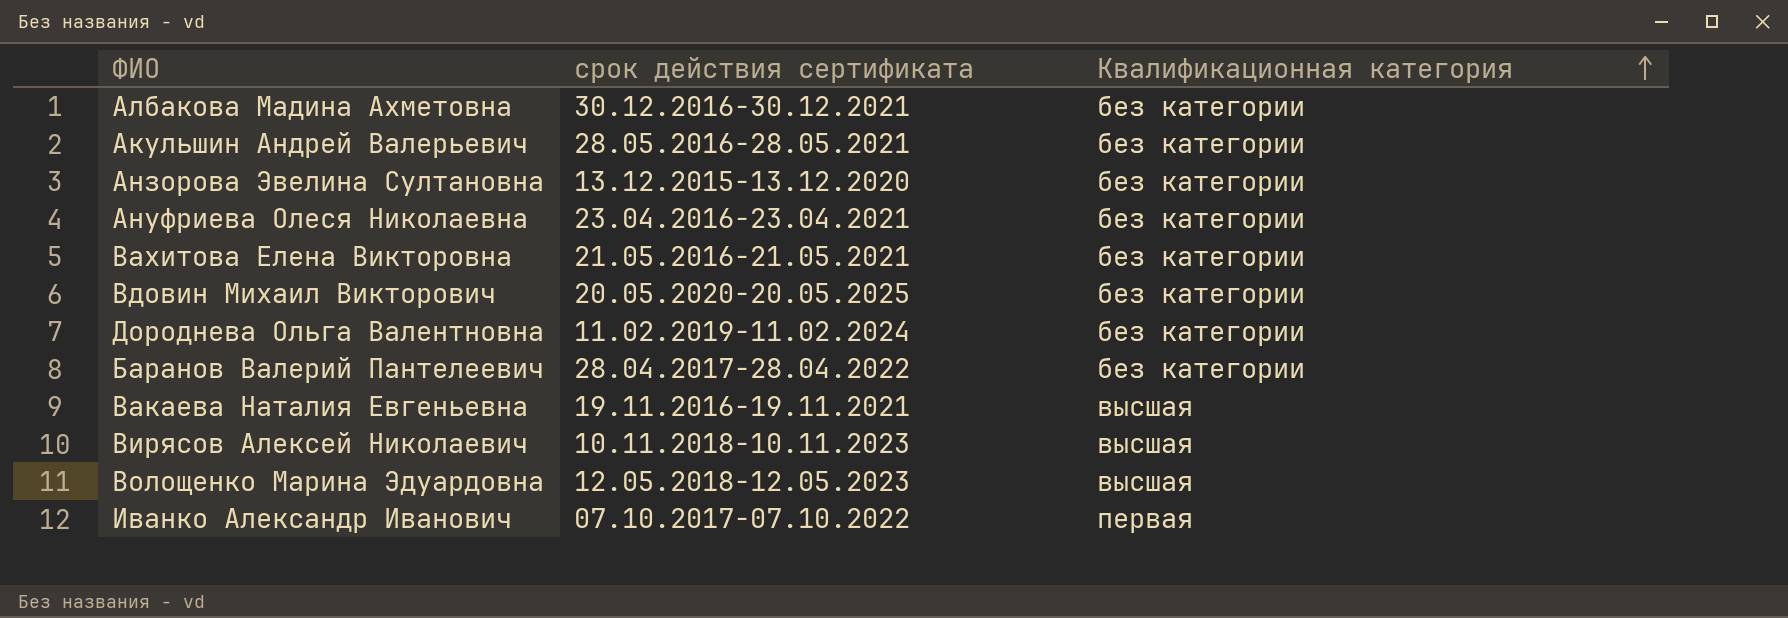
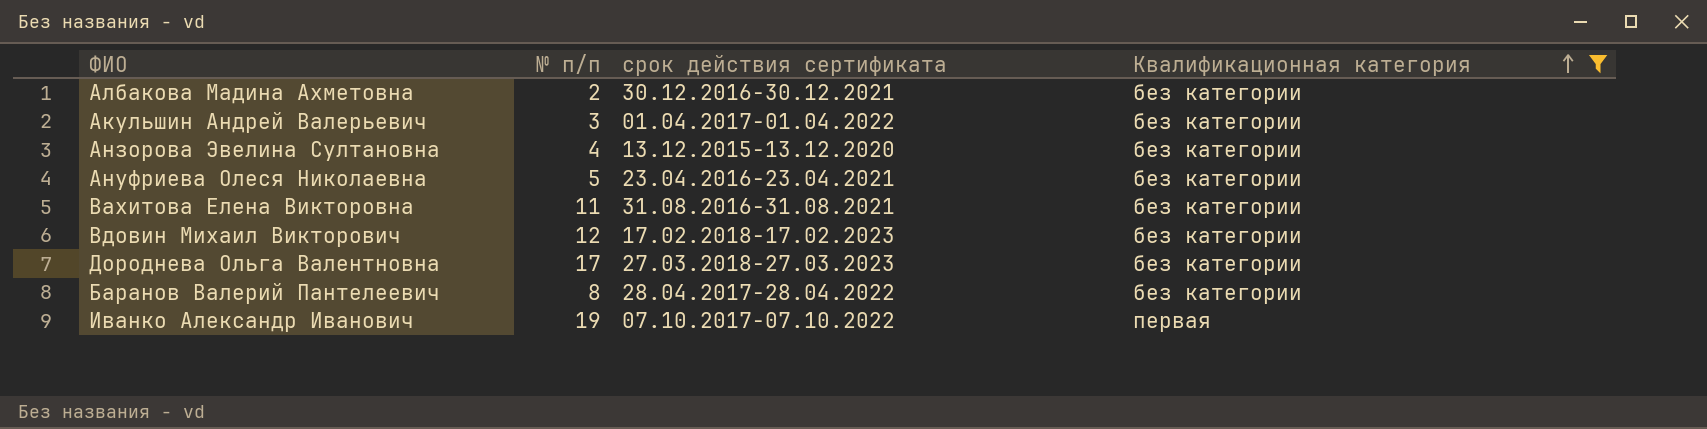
filter: none -> Квалификационная категория != высшая
column № п/п | position: none -> 2
Акульшин Андрей Валерьевич | срок действия сертификата: 28.05.2016-28.05.2021 -> 01.04.2017-01.04.2022
Вахитова Елена Викторовна | срок действия сертификата: 21.05.2016-21.05.2021 -> 31.08.2016-31.08.2021
Вдовин Михаил Викторович | срок действия сертификата: 20.05.2020-20.05.2025 -> 17.02.2018-17.02.2023
Дороднева Ольга Валентновна | срок действия сертификата: 11.02.2019-11.02.2024 -> 27.03.2018-27.03.2023

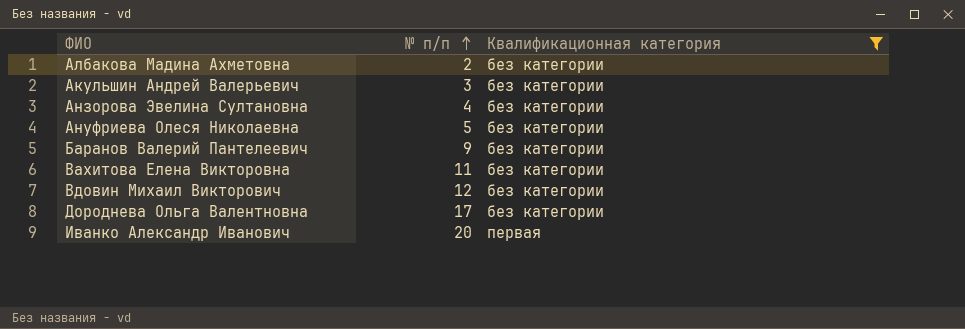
row order: Квалификационная категория ascending -> № п/п ascending
column срок действия сертификата | position: 3 -> none
Баранов Валерий Пантелеевич | № п/п: 8 -> 9
Иванко Александр Иванович | № п/п: 19 -> 20

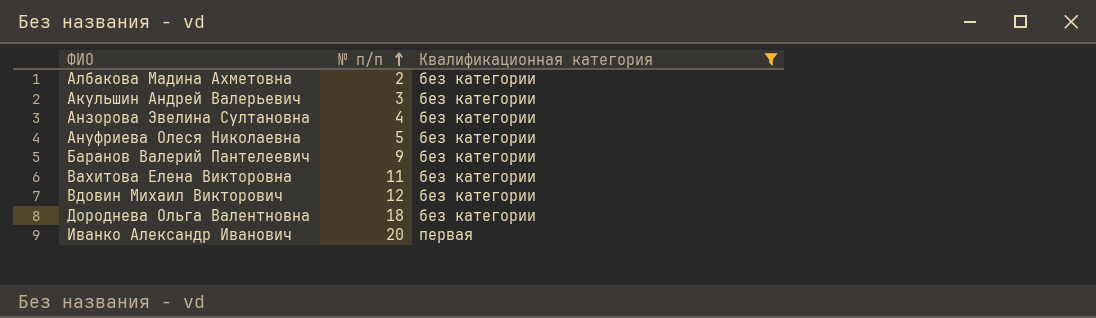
Дороднева Ольга Валентновна | № п/п: 17 -> 18

